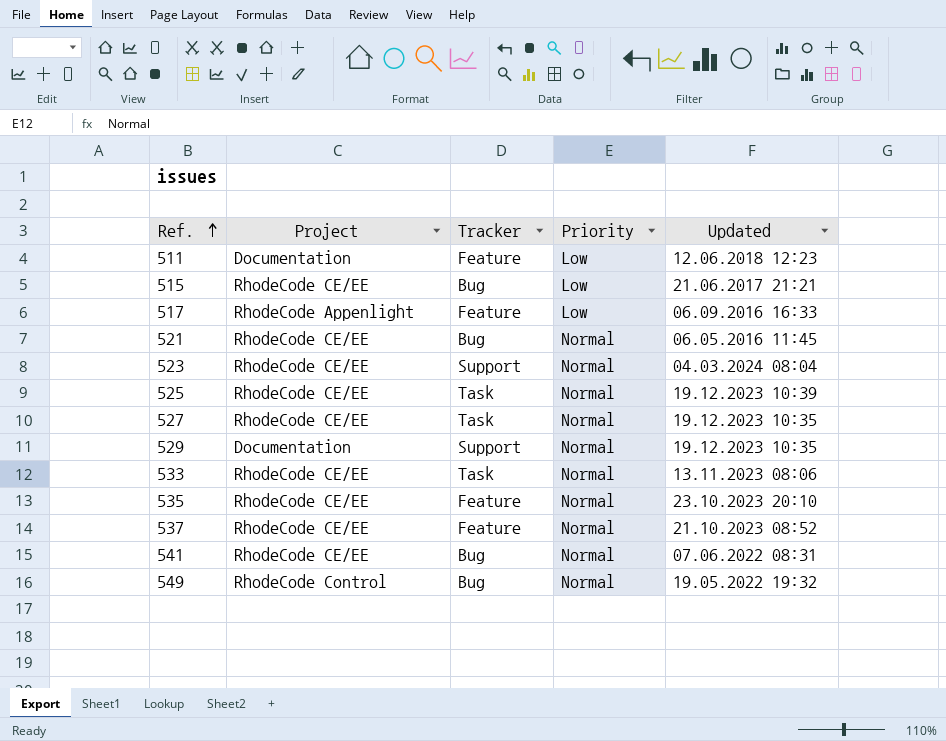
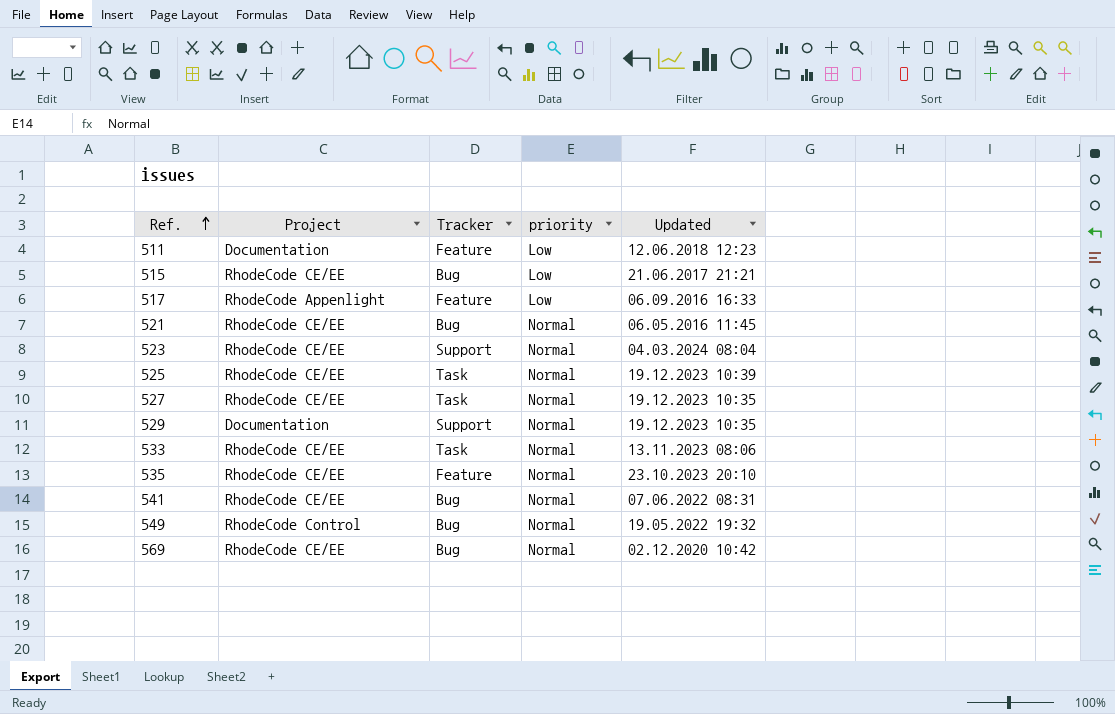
column name: Priority -> priority
row 537: RhodeCode CE/EE | Feature | Normal | 21.10.2023 08:52 -> none
row 569: none -> RhodeCode CE/EE | Bug | Normal | 02.12.2020 10:42

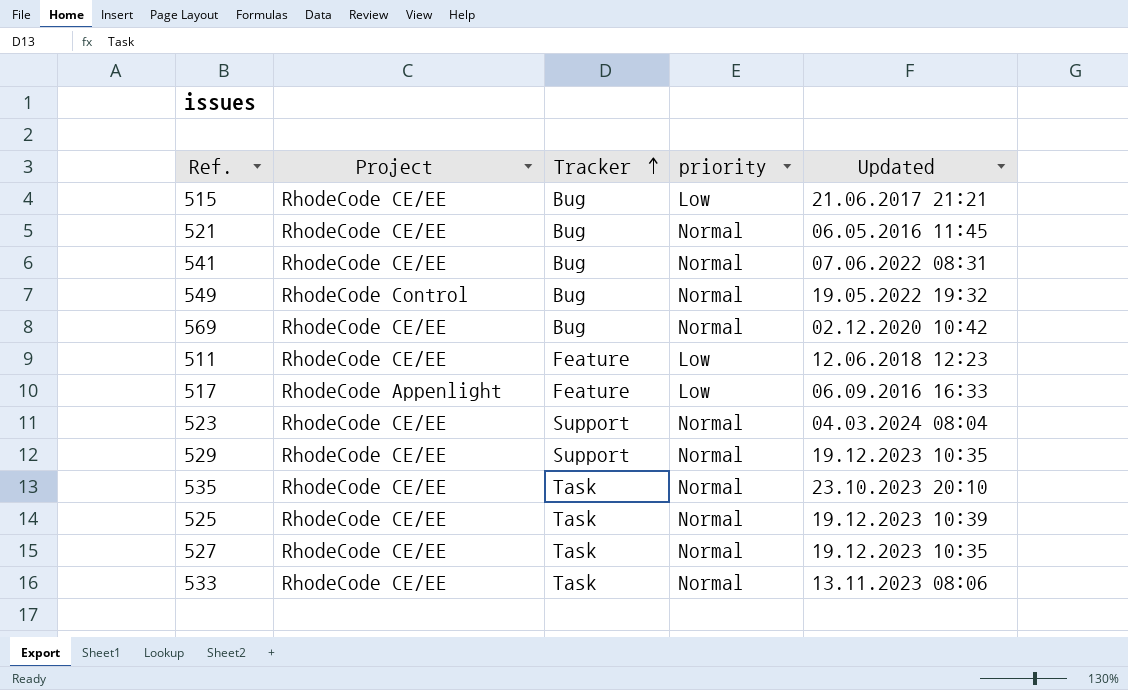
row order: Ref. ascending -> Tracker ascending
511 | Project: Documentation -> RhodeCode CE/EE
529 | Project: Documentation -> RhodeCode CE/EE
535 | Tracker: Feature -> Task

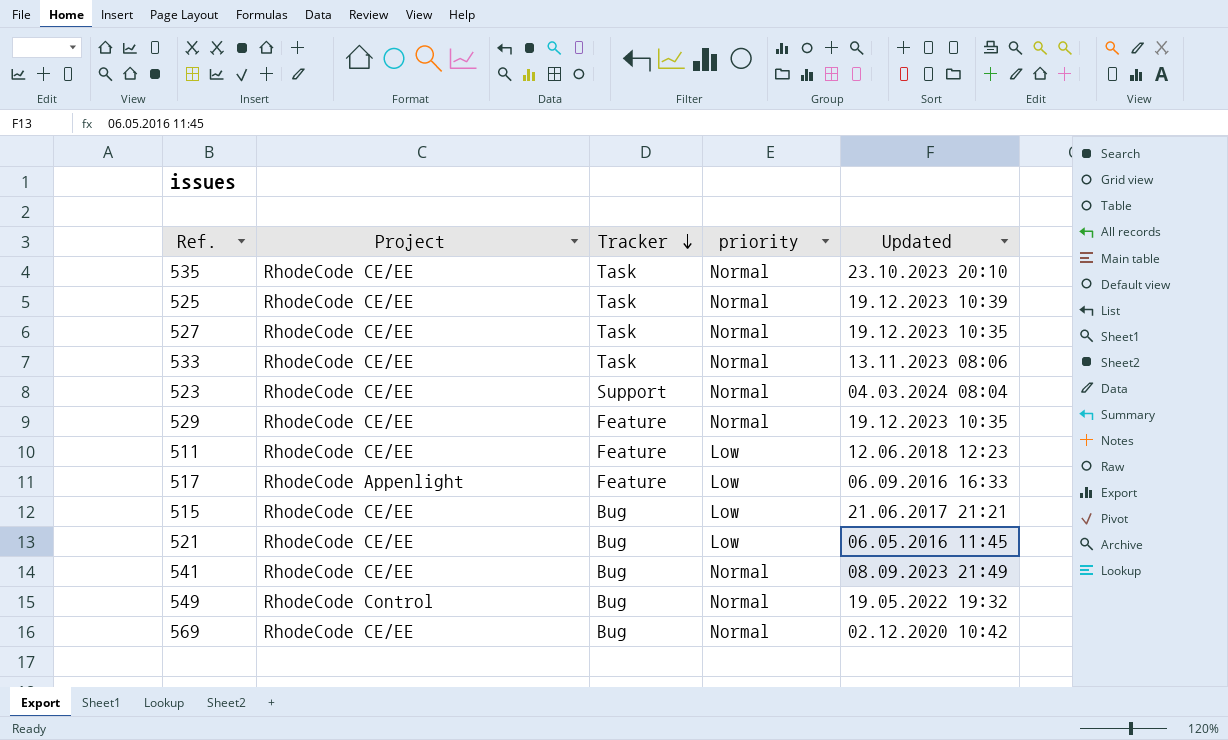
row order: Tracker ascending -> Tracker descending
529 | Tracker: Support -> Feature
521 | priority: Normal -> Low
541 | Updated: 07.06.2022 08:31 -> 08.09.2023 21:49

